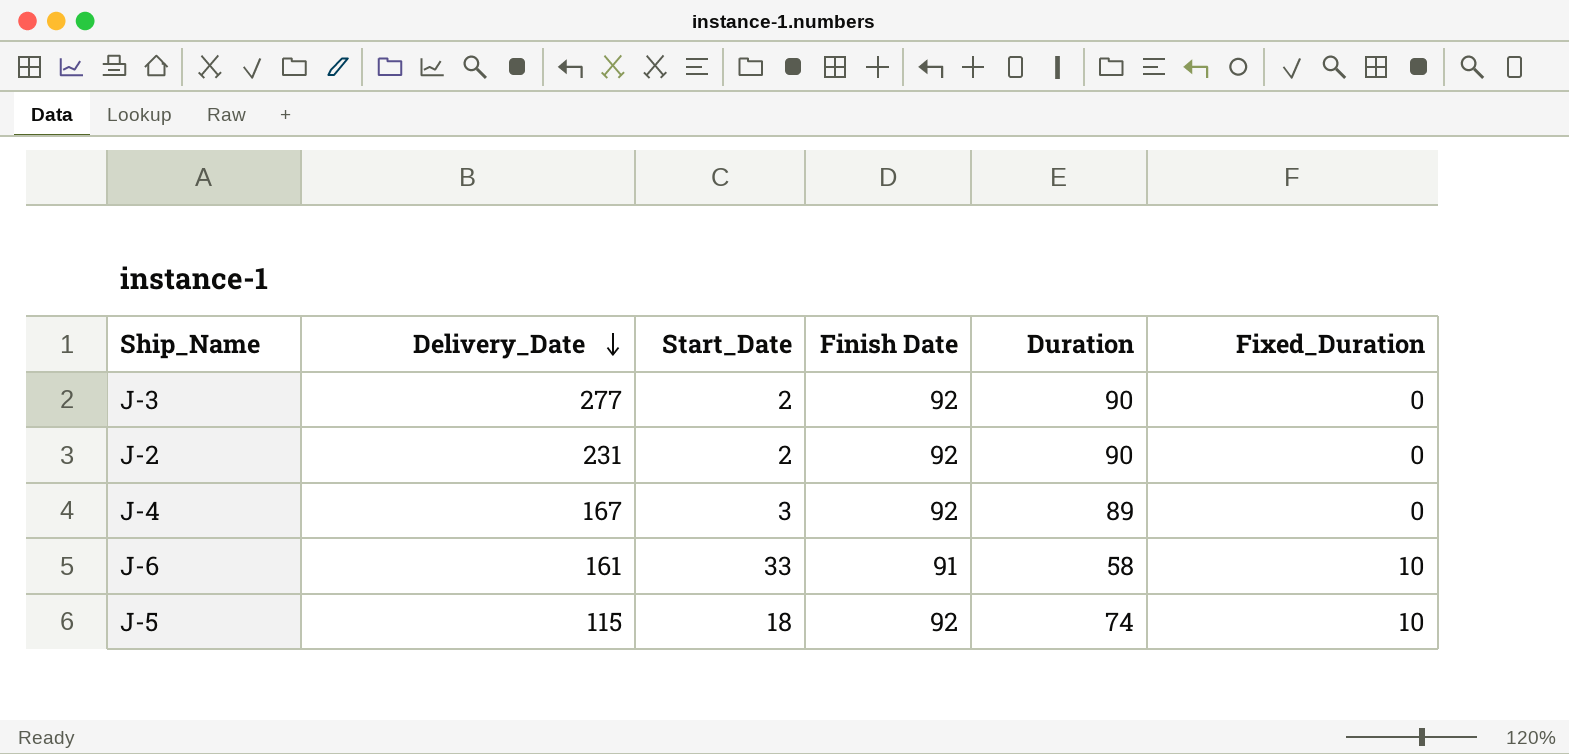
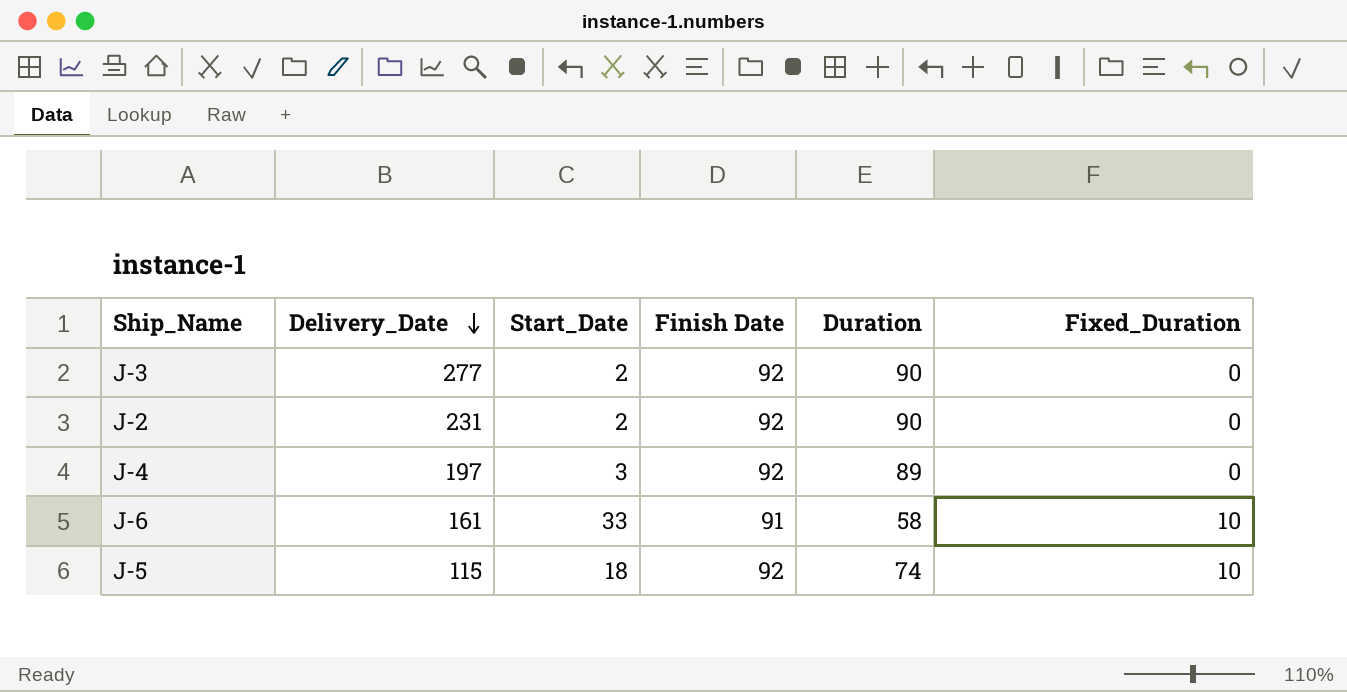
J-4 | Delivery_Date: 167 -> 197

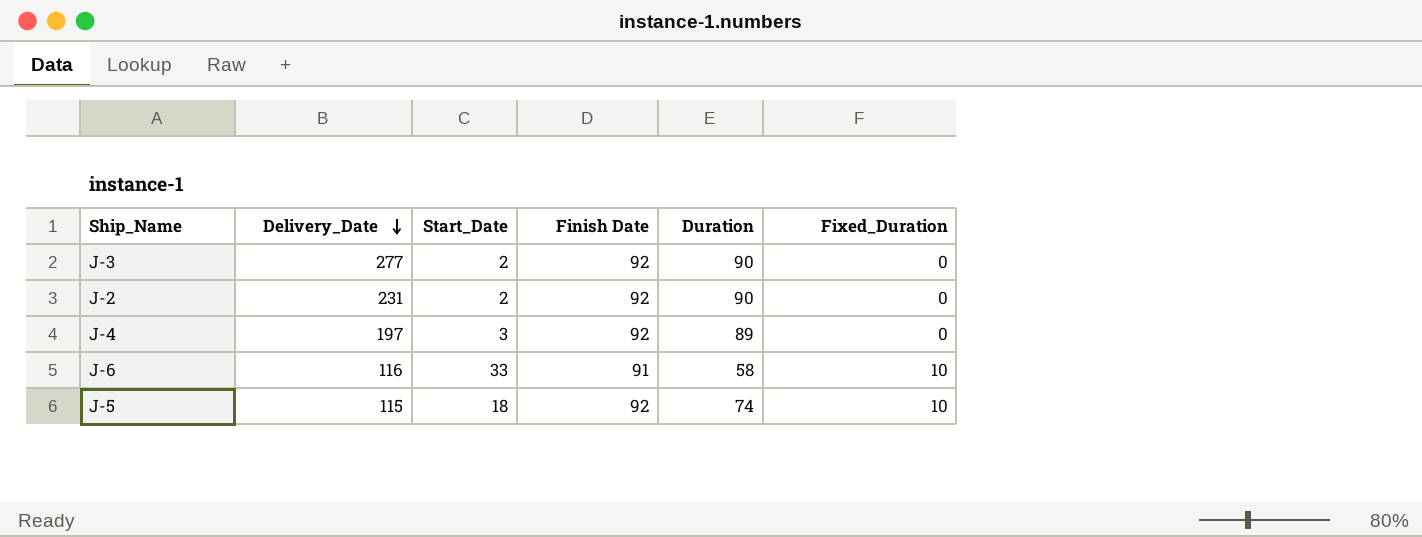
J-6 | Delivery_Date: 161 -> 116

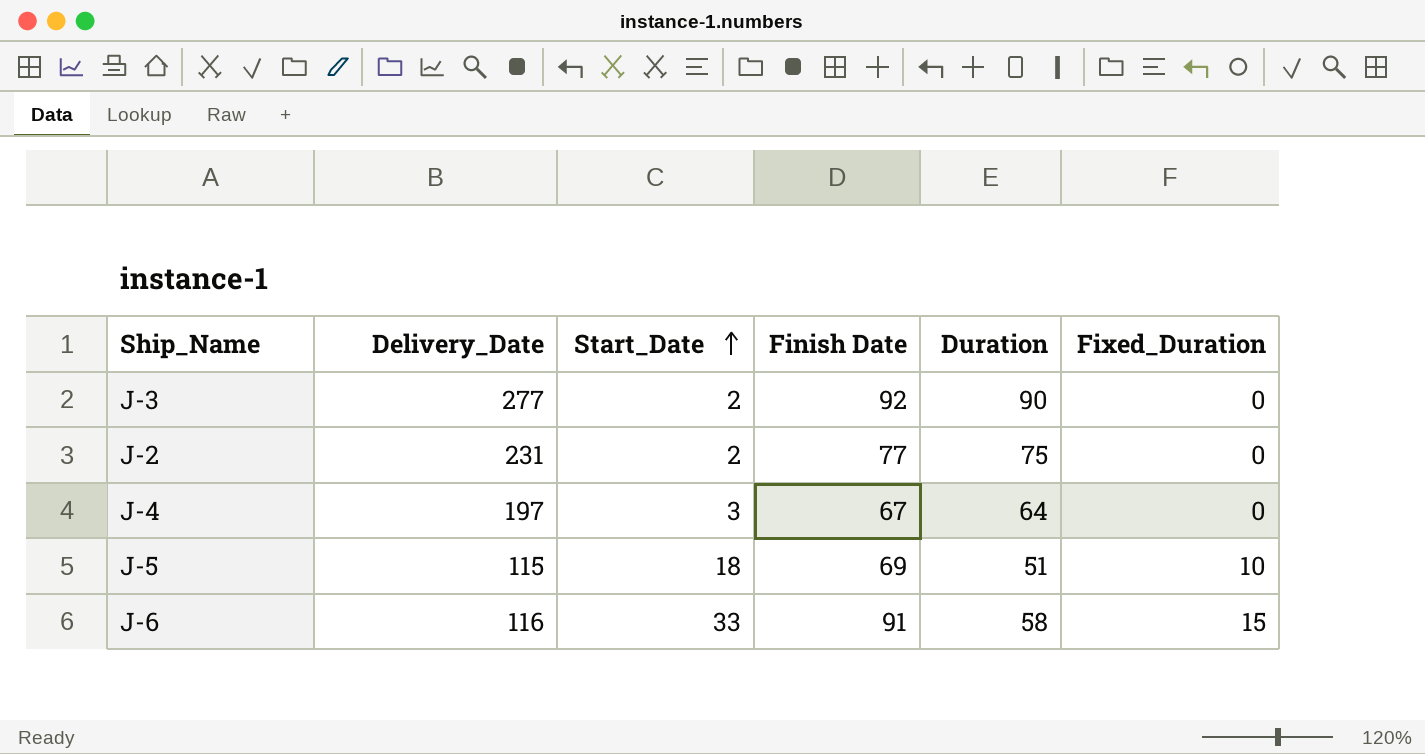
row order: Delivery_Date descending -> Start_Date ascending
J-2 | Finish Date: 92 -> 77
J-2 | Duration: 90 -> 75
J-4 | Finish Date: 92 -> 67
J-4 | Duration: 89 -> 64
J-5 | Finish Date: 92 -> 69
J-5 | Duration: 74 -> 51
J-6 | Fixed_Duration: 10 -> 15

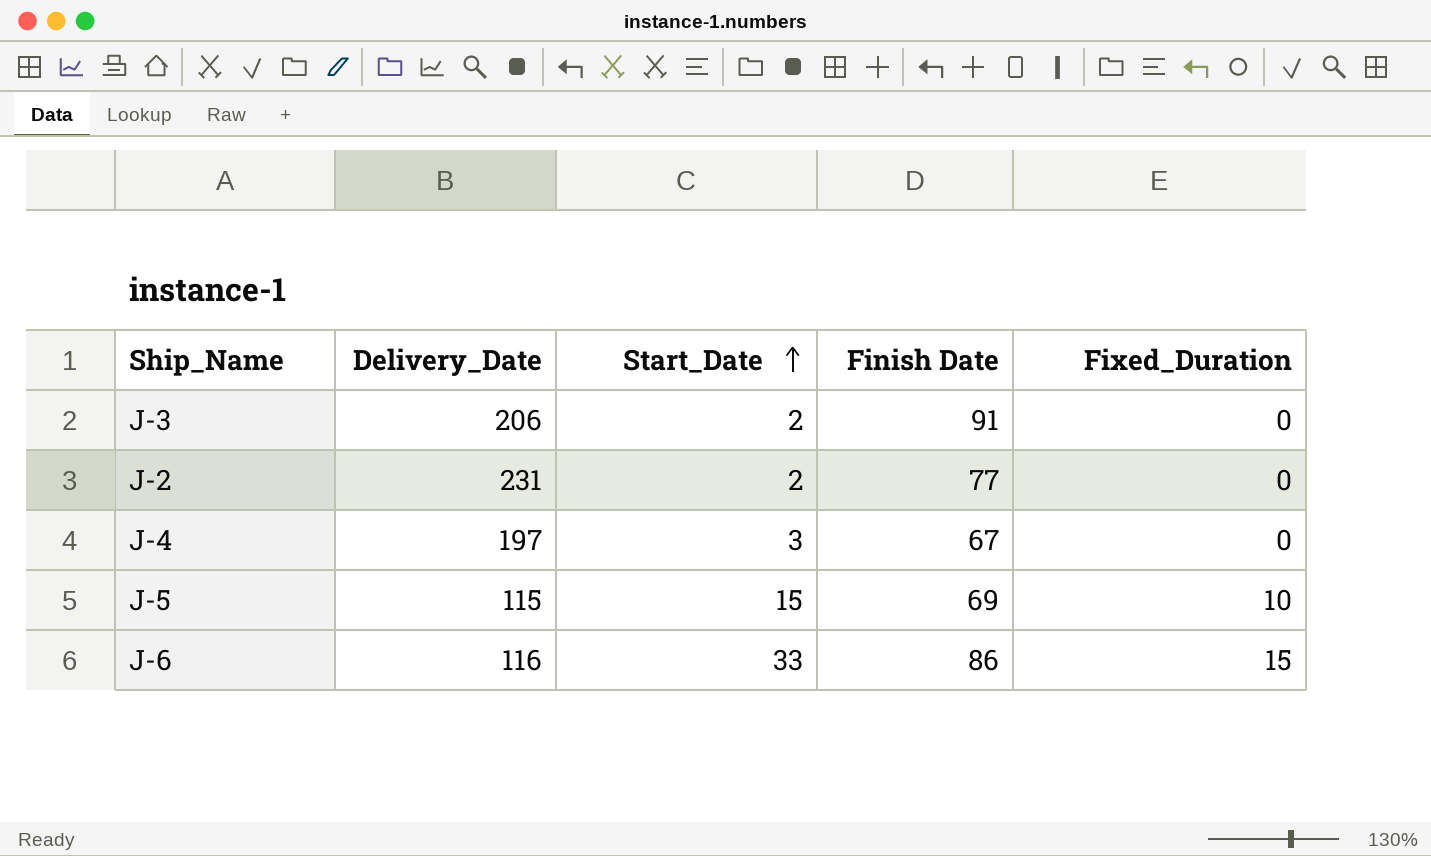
column Duration | formula: [Finish Date] - [Start_Date] -> none
J-3 | Delivery_Date: 277 -> 206
J-3 | Finish Date: 92 -> 91
J-5 | Start_Date: 18 -> 15
J-6 | Finish Date: 91 -> 86

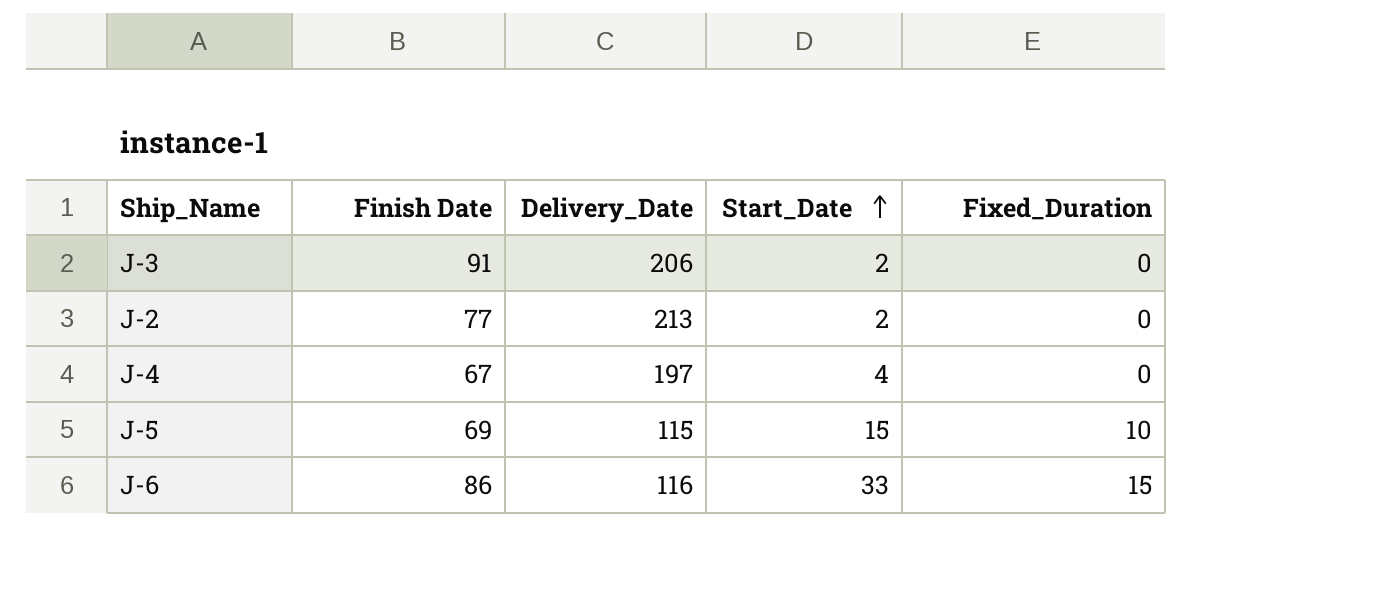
column Finish Date | position: 4 -> 2
J-2 | Delivery_Date: 231 -> 213
J-4 | Start_Date: 3 -> 4

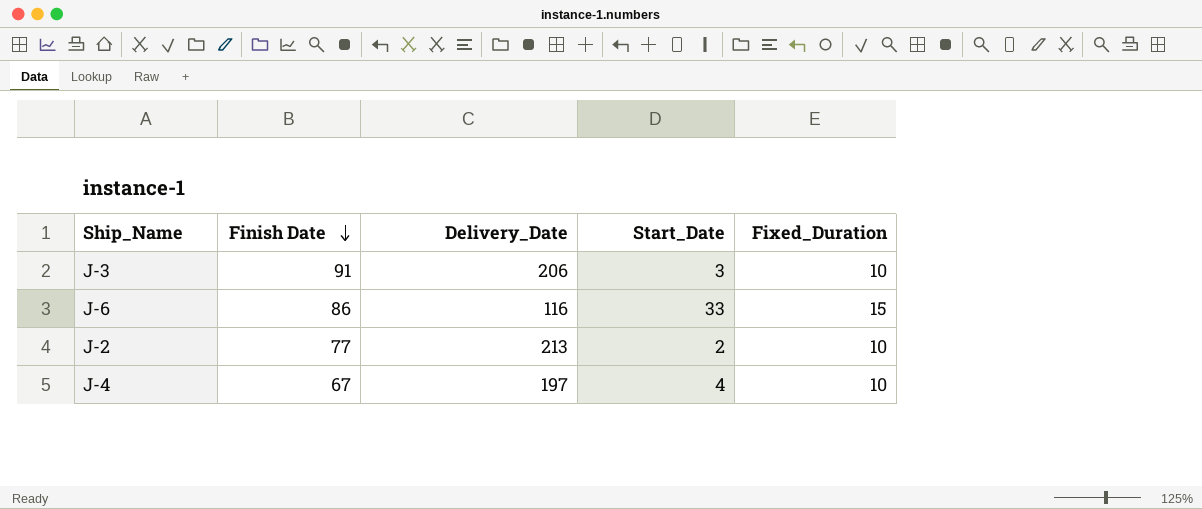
row order: Start_Date ascending -> Finish Date descending
row J-5: 69 | 115 | 15 | 10 -> none
J-3 | Start_Date: 2 -> 3
J-3 | Fixed_Duration: 0 -> 10
J-2 | Fixed_Duration: 0 -> 10
J-4 | Fixed_Duration: 0 -> 10

